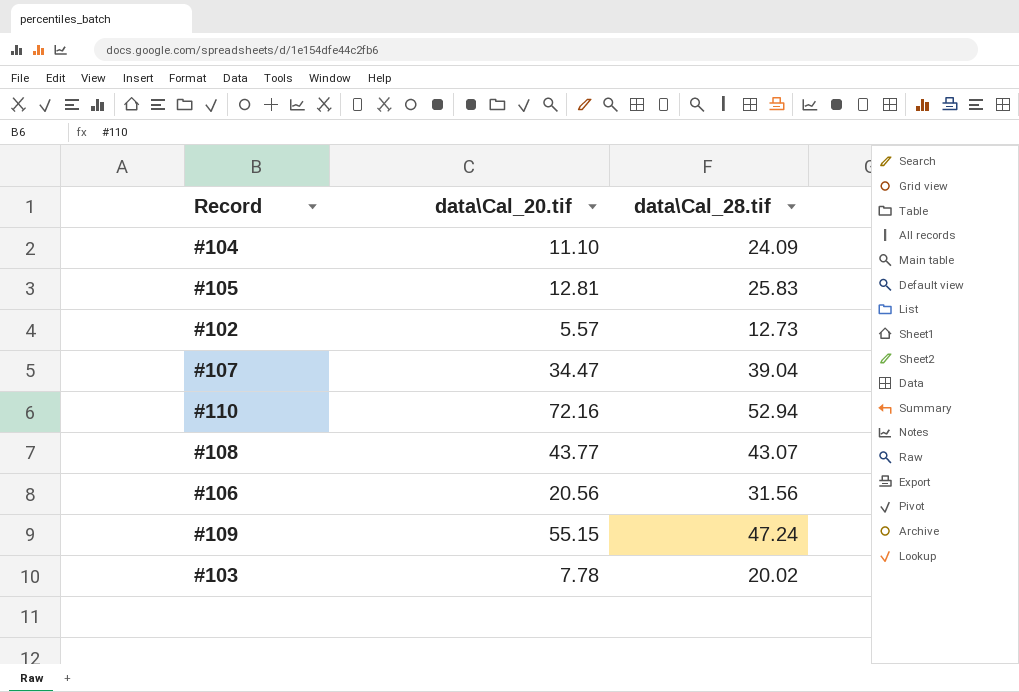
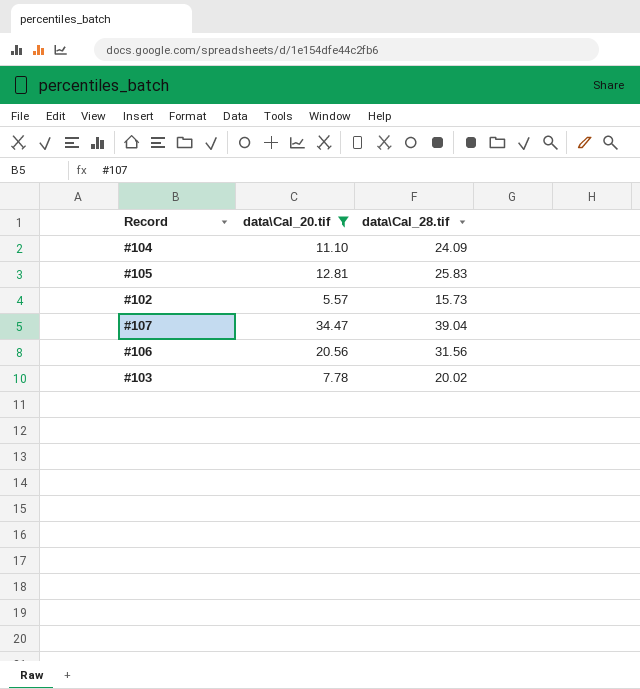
filter: none -> data\Cal_20.tif <= 34.47
#102 | data\Cal_28.tif: 12.73 -> 15.73

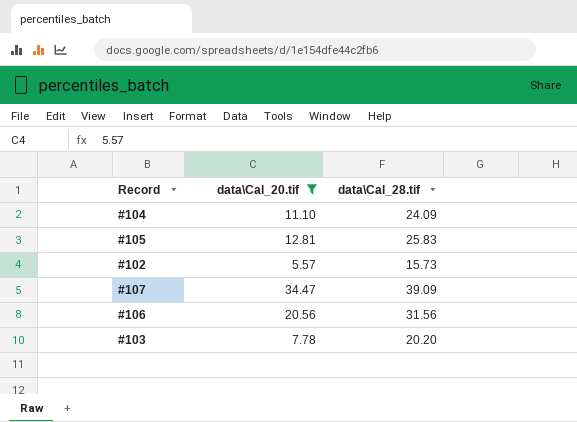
#107 | data\Cal_28.tif: 39.04 -> 39.09
#103 | data\Cal_28.tif: 20.02 -> 20.20

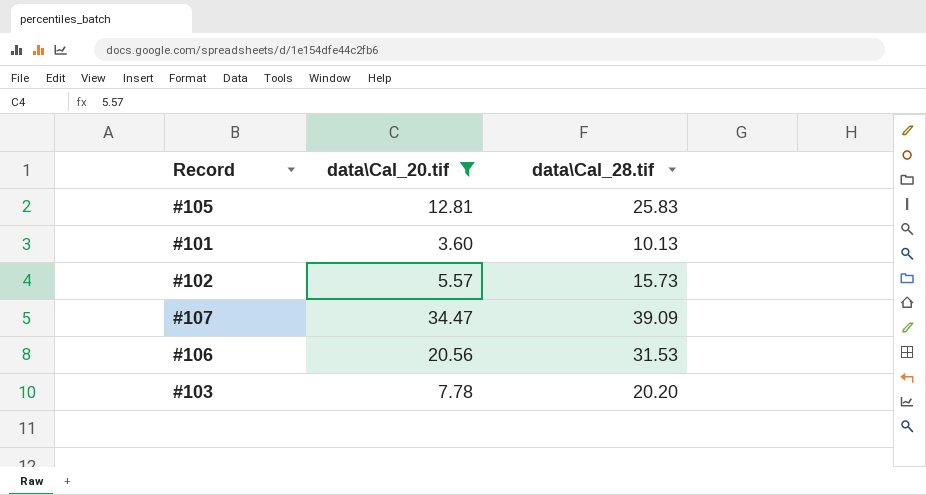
row #104: 11.10 | 24.09 -> none
row #101: none -> 3.60 | 10.13
#106 | data\Cal_28.tif: 31.56 -> 31.53

